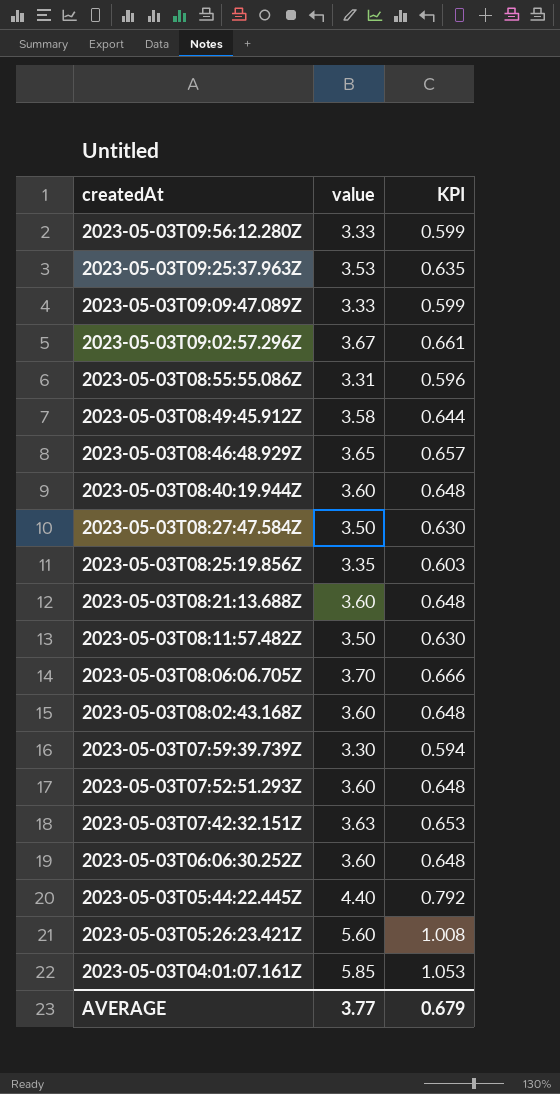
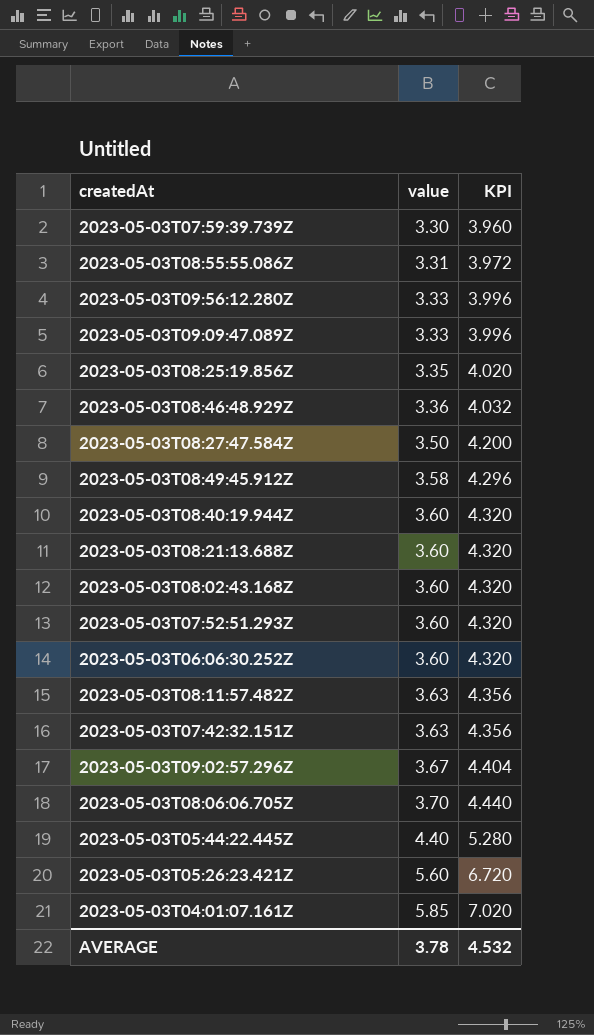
row order: createdAt descending -> value ascending
column KPI | formula: [value] * 0.18 -> [value] * 1.2
row 2023-05-03T09:25:37.963Z: 3.53 | 0.635 -> none
2023-05-03T08:46:48.929Z | value: 3.65 -> 3.36
2023-05-03T08:11:57.482Z | value: 3.50 -> 3.63
AVERAGE | value: 3.77 -> 3.78
AVERAGE | KPI: 0.679 -> 4.532

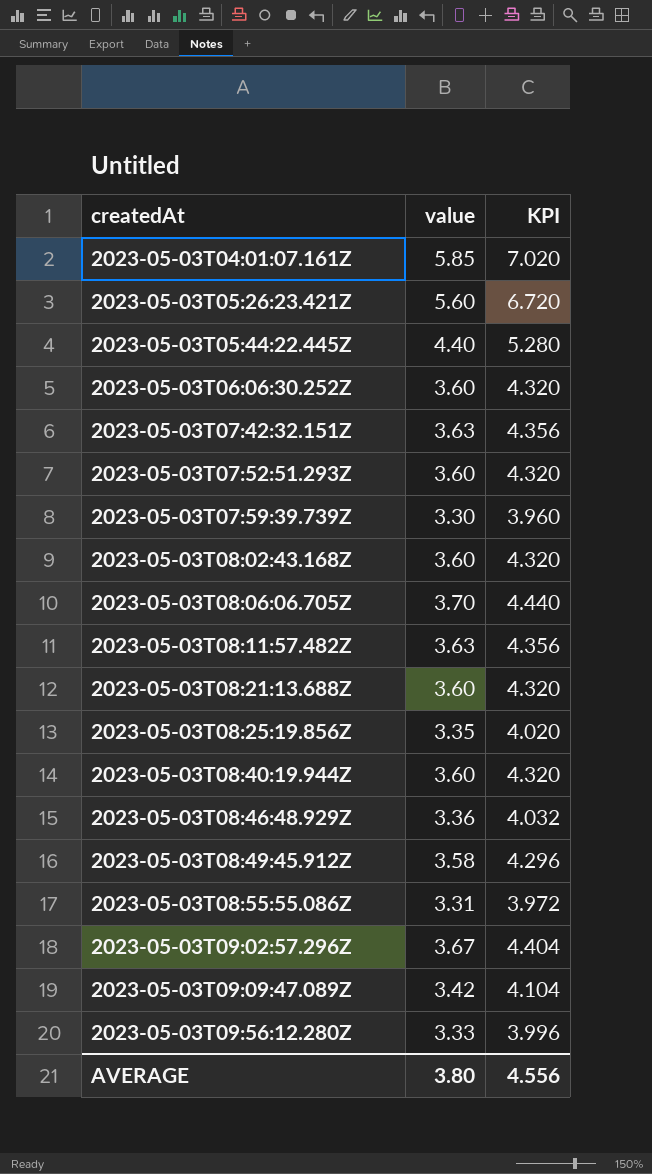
row order: value ascending -> createdAt ascending
row 2023-05-03T08:27:47.584Z: 3.50 | 4.200 -> none
2023-05-03T09:09:47.089Z | value: 3.33 -> 3.42
2023-05-03T09:09:47.089Z | KPI: 3.996 -> 4.104
AVERAGE | value: 3.78 -> 3.80
AVERAGE | KPI: 4.532 -> 4.556

